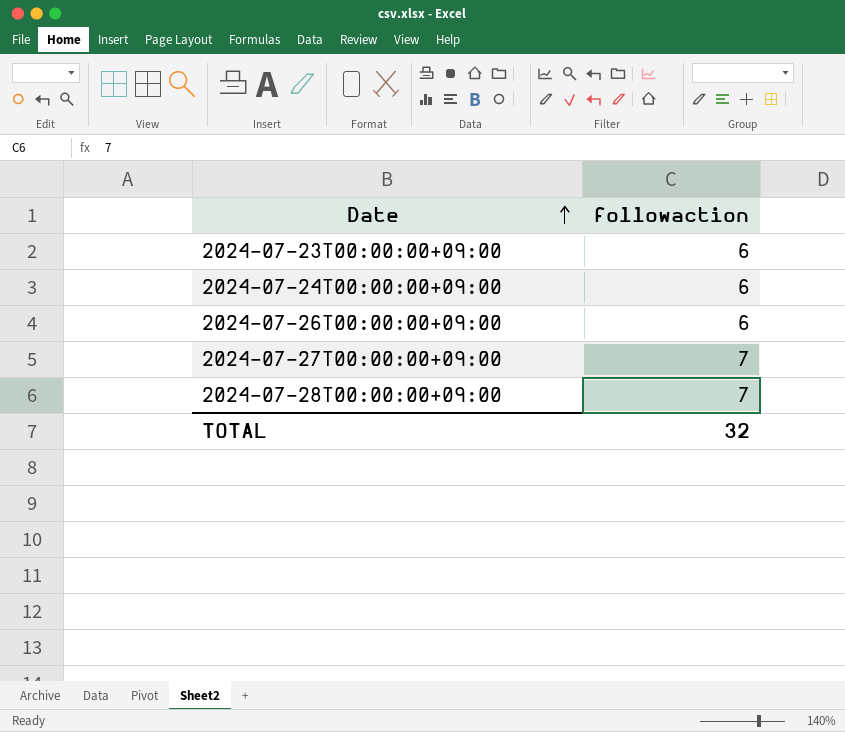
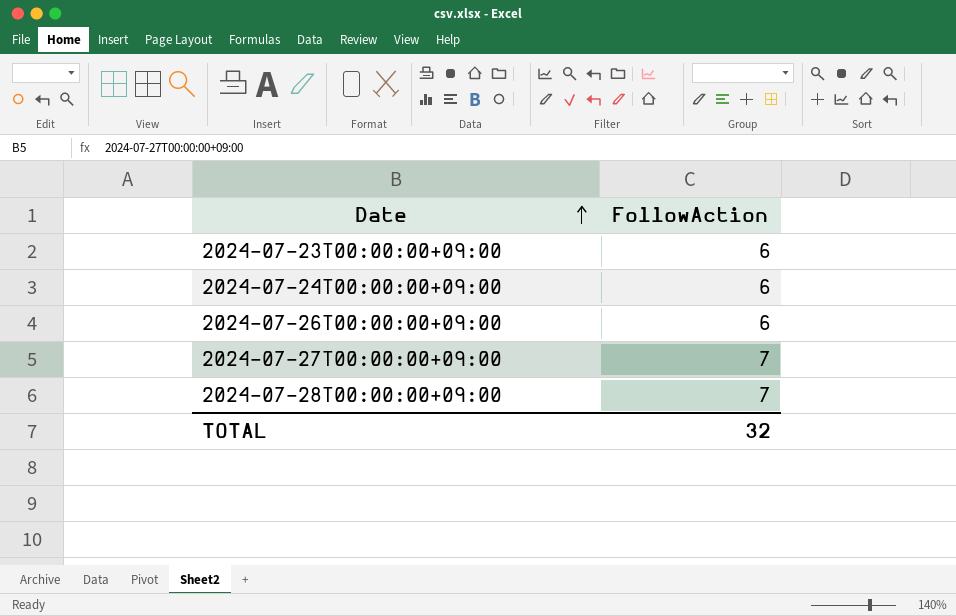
column name: followaction -> FollowAction

